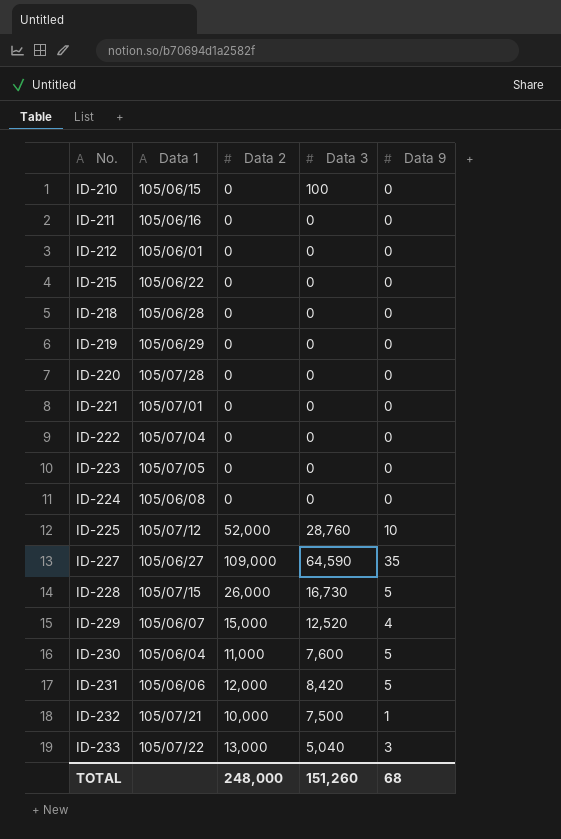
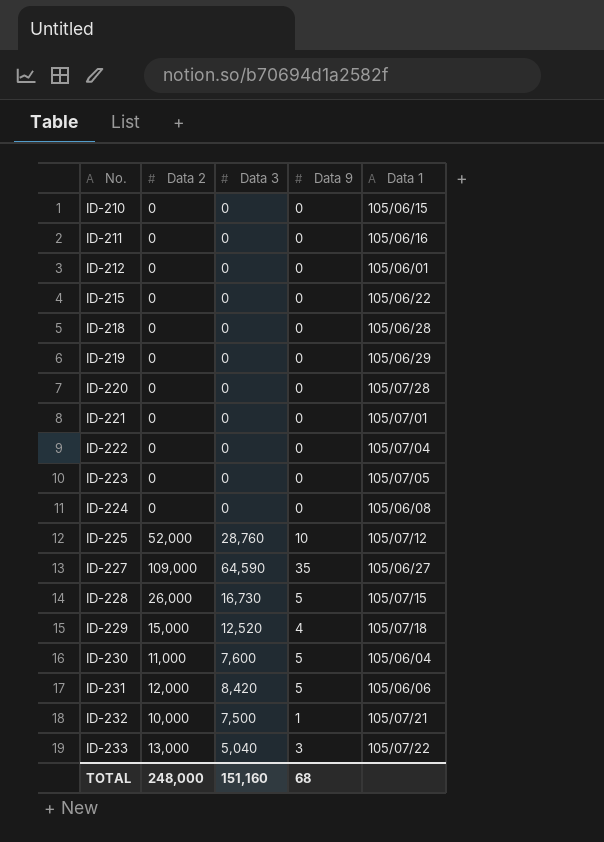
column Data 1 | position: 2 -> 5
ID-210 | Data 3: 100 -> 0
ID-229 | Data 1: 105/06/07 -> 105/07/18
TOTAL | Data 3: 151,260 -> 151,160

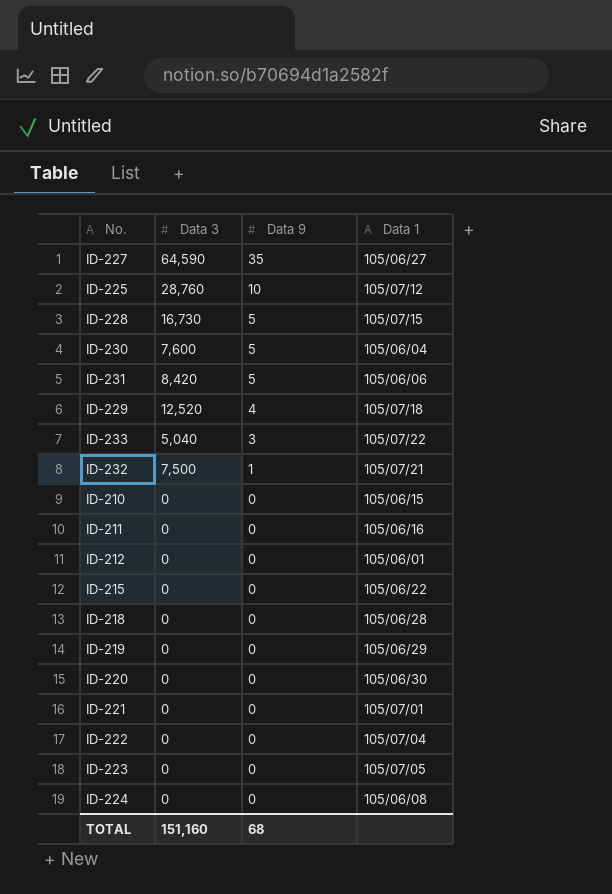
row order: No. ascending -> Data 9 descending
column Data 2 | position: 2 -> none
ID-220 | Data 1: 105/07/28 -> 105/06/30

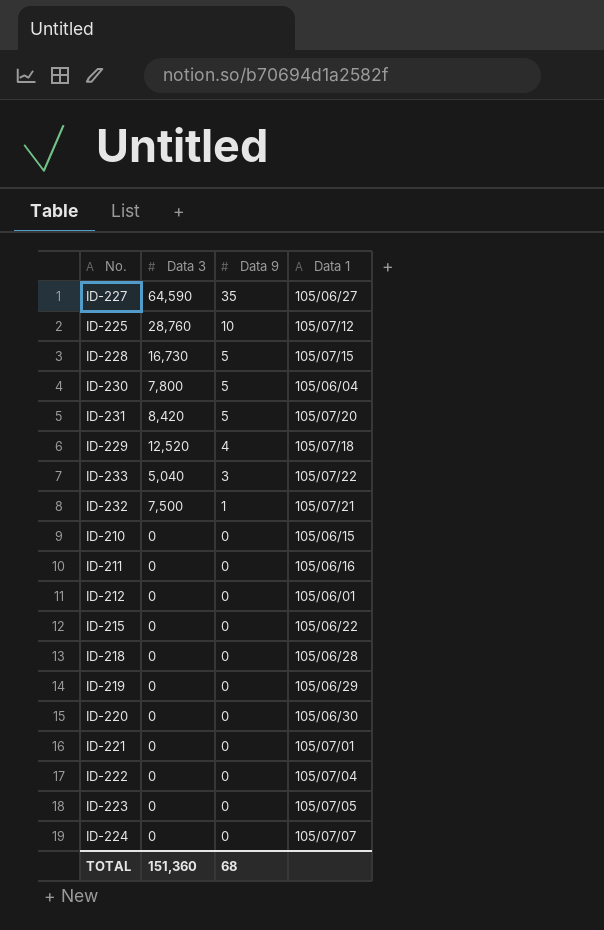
ID-230 | Data 3: 7,600 -> 7,800
ID-231 | Data 1: 105/06/06 -> 105/07/20
ID-224 | Data 1: 105/06/08 -> 105/07/07
TOTAL | Data 3: 151,160 -> 151,360

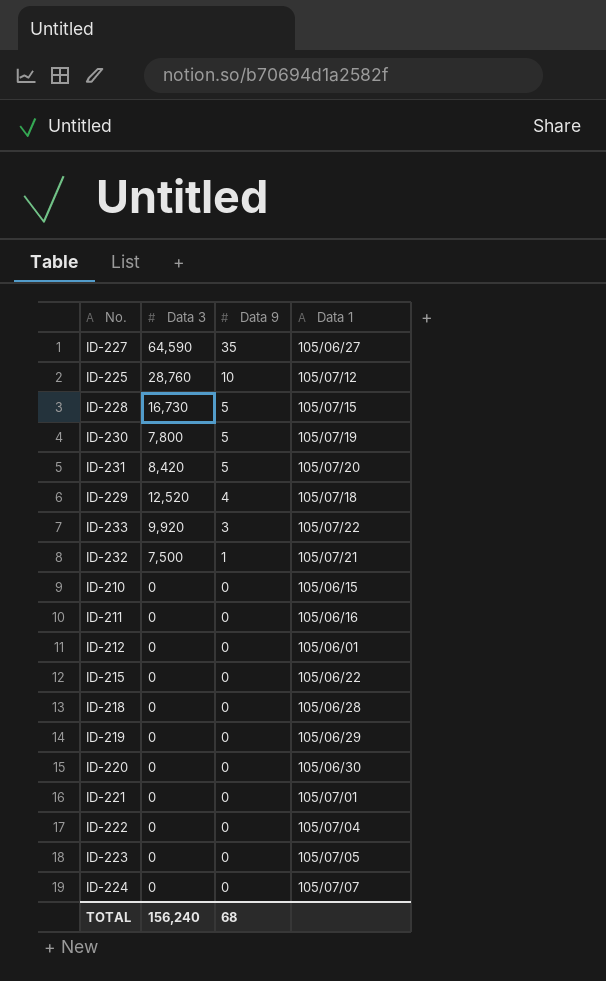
ID-230 | Data 1: 105/06/04 -> 105/07/19
ID-233 | Data 3: 5,040 -> 9,920
TOTAL | Data 3: 151,360 -> 156,240

